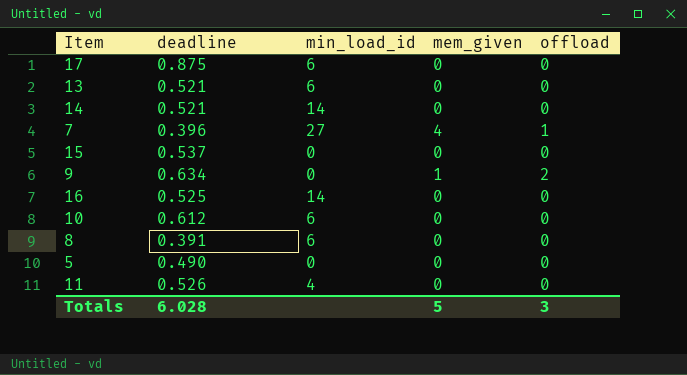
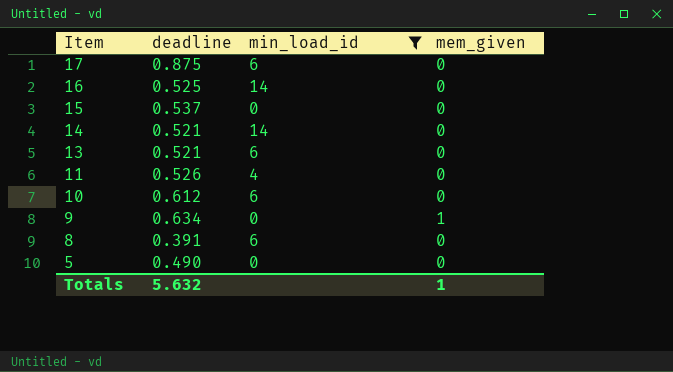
filter: none -> min_load_id != 27
row order: none -> Item descending
column offload | position: 5 -> none
Totals | deadline: 6.028 -> 5.632
Totals | mem_given: 5 -> 1

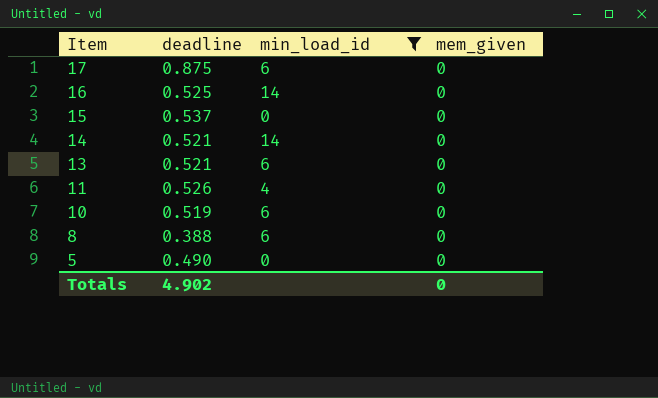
row 9: 0.634 | 0 | 1 -> none
10 | deadline: 0.612 -> 0.519
8 | deadline: 0.391 -> 0.388
Totals | deadline: 5.632 -> 4.902
Totals | mem_given: 1 -> 0

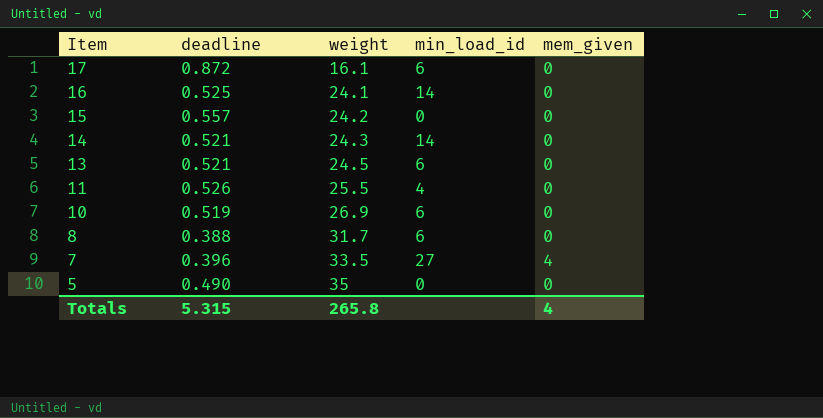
filter: min_load_id != 27 -> none
column weight | position: none -> 3
17 | deadline: 0.875 -> 0.872
15 | deadline: 0.537 -> 0.557
Totals | deadline: 4.902 -> 5.315
Totals | mem_given: 0 -> 4

